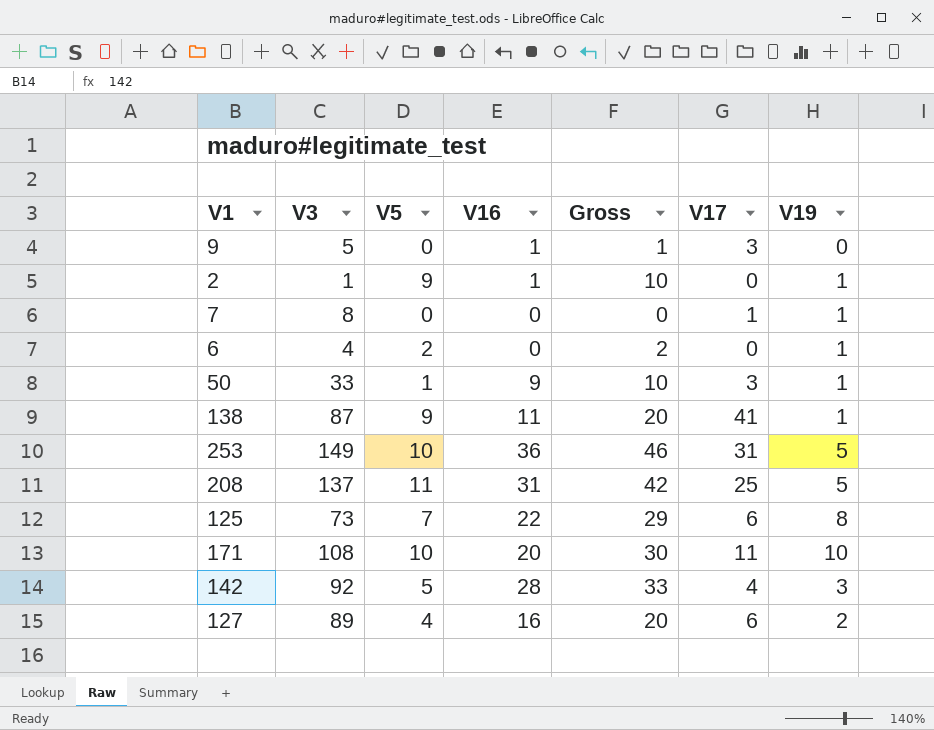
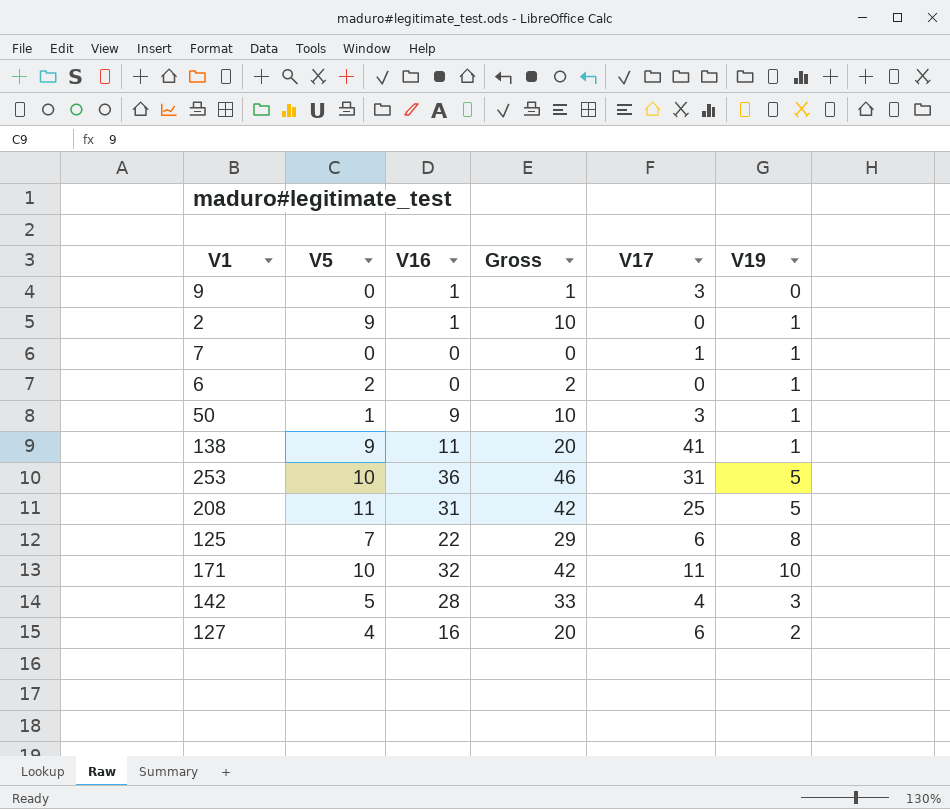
column V3 | position: 2 -> none
171 | V16: 20 -> 32
171 | Gross: 30 -> 42

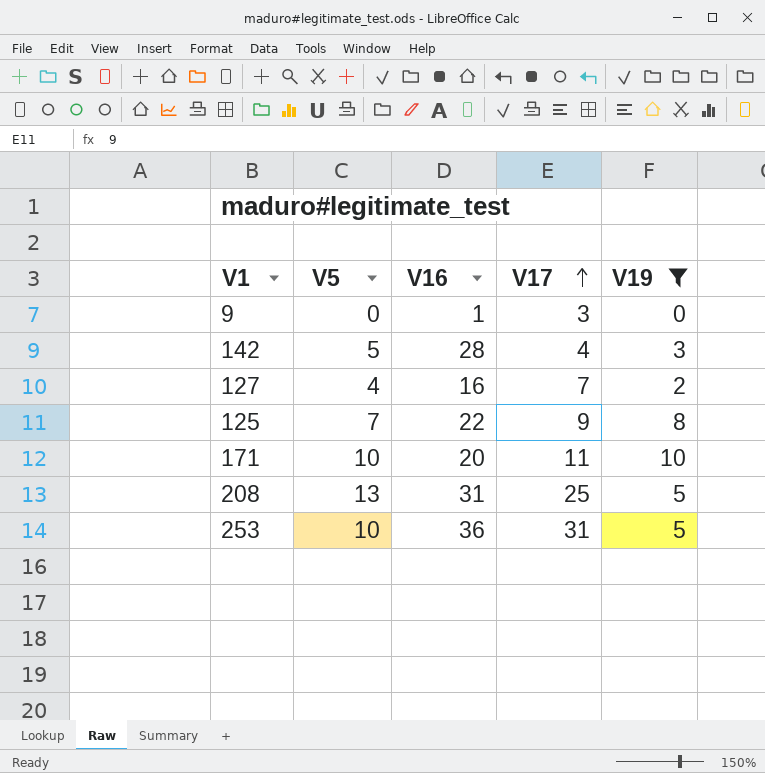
filter: none -> V19 != 1
row order: none -> V17 ascending
column Gross | formula: [V5] + [V16] -> none
127 | V17: 6 -> 7
125 | V17: 6 -> 9
171 | V16: 32 -> 20
208 | V5: 11 -> 13

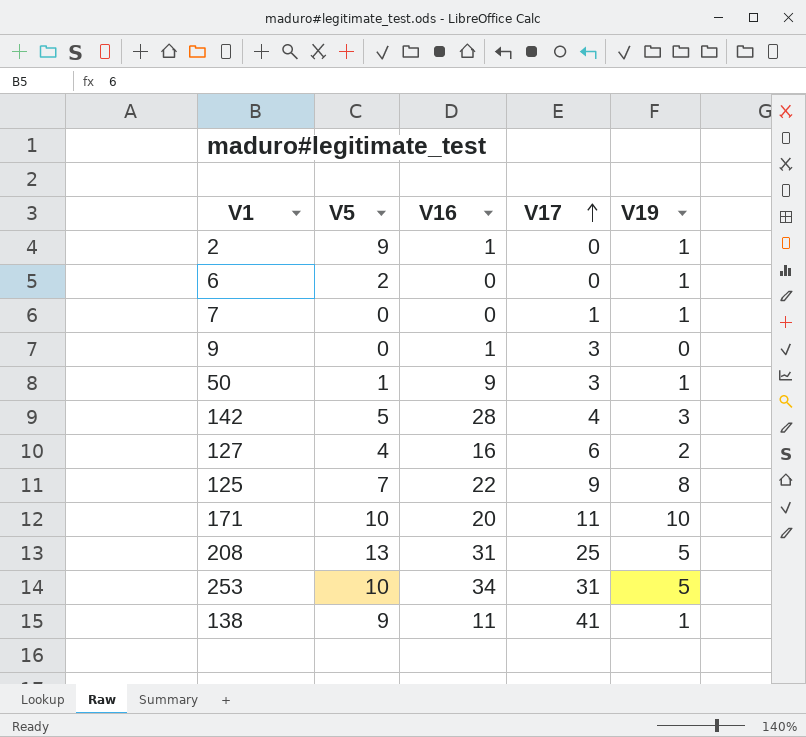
filter: V19 != 1 -> none
127 | V17: 7 -> 6
253 | V16: 36 -> 34

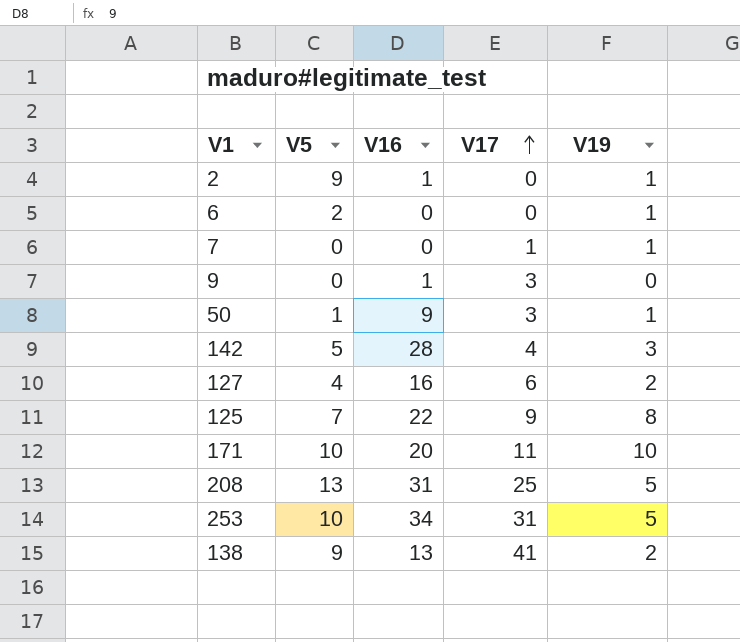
138 | V16: 11 -> 13
138 | V19: 1 -> 2

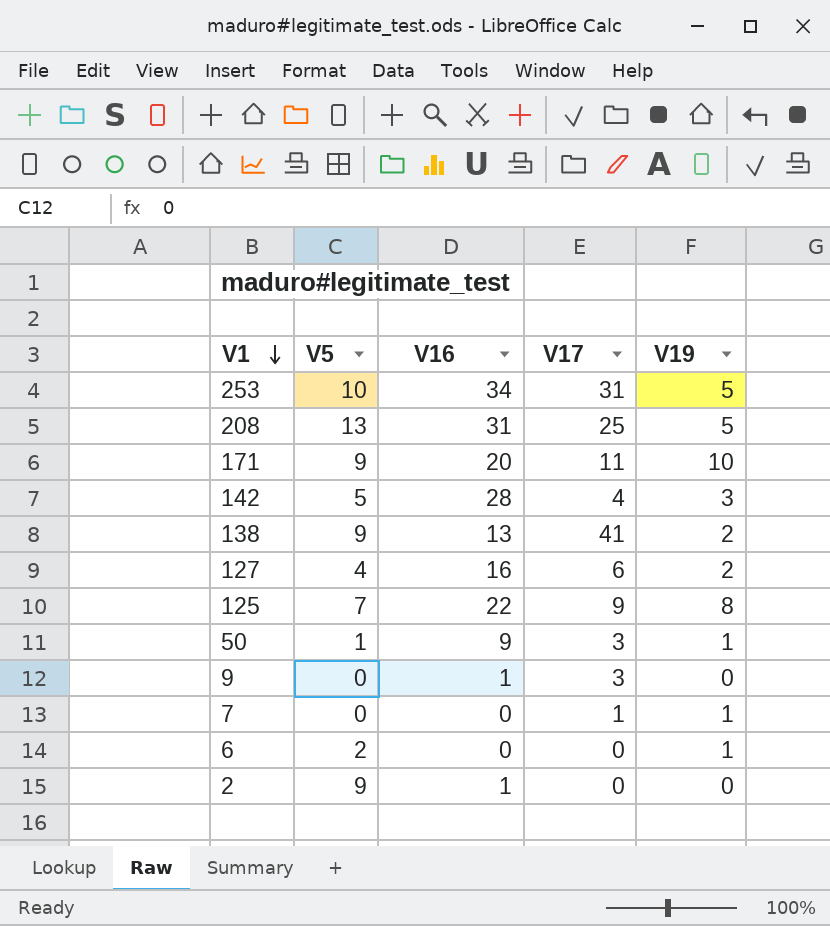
row order: V17 ascending -> V1 descending
171 | V5: 10 -> 9
2 | V19: 1 -> 0

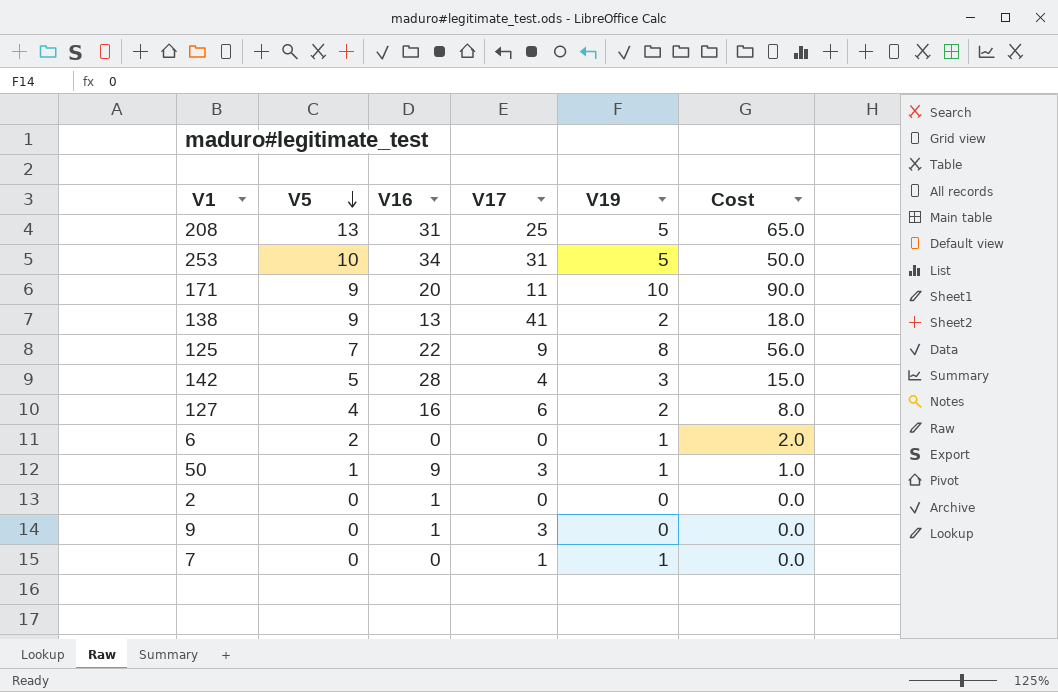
row order: V1 descending -> V5 descending
column Cost | formula: none -> [V5] * [V19]
2 | V5: 9 -> 0

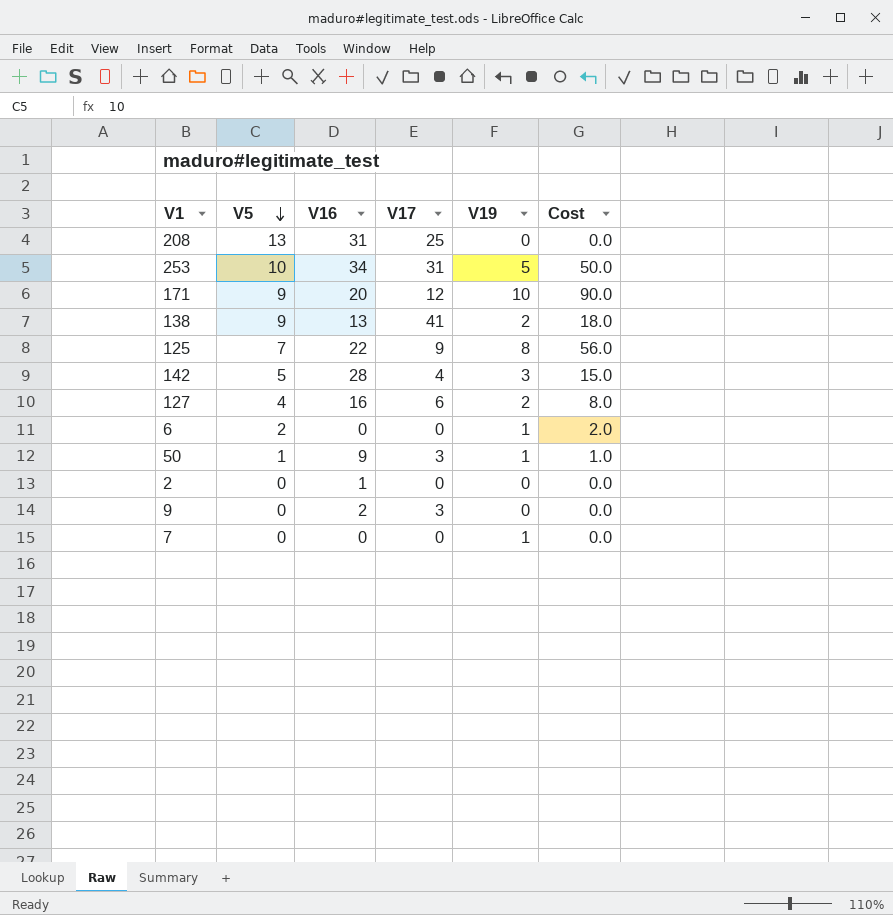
208 | V19: 5 -> 0
208 | Cost: 65.0 -> 0.0
171 | V17: 11 -> 12
9 | V16: 1 -> 2
7 | V17: 1 -> 0

